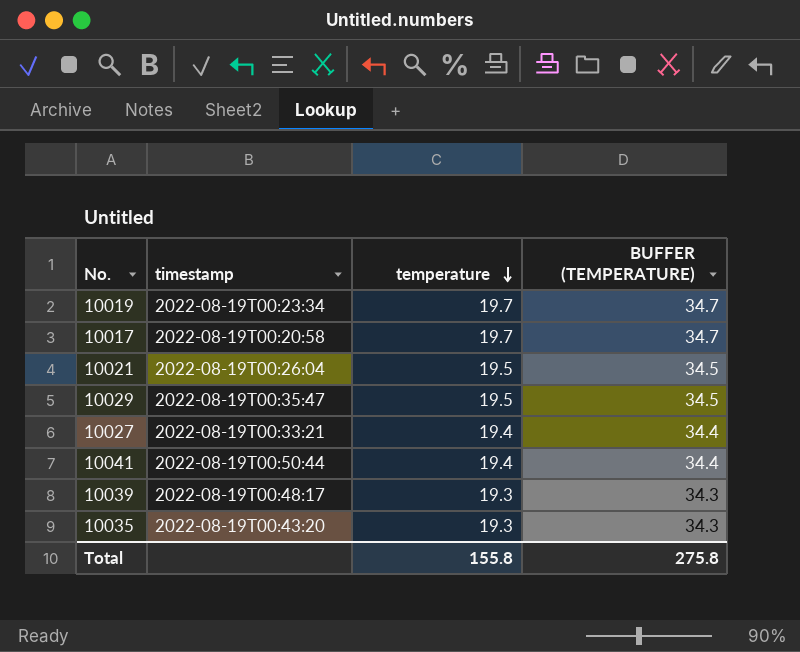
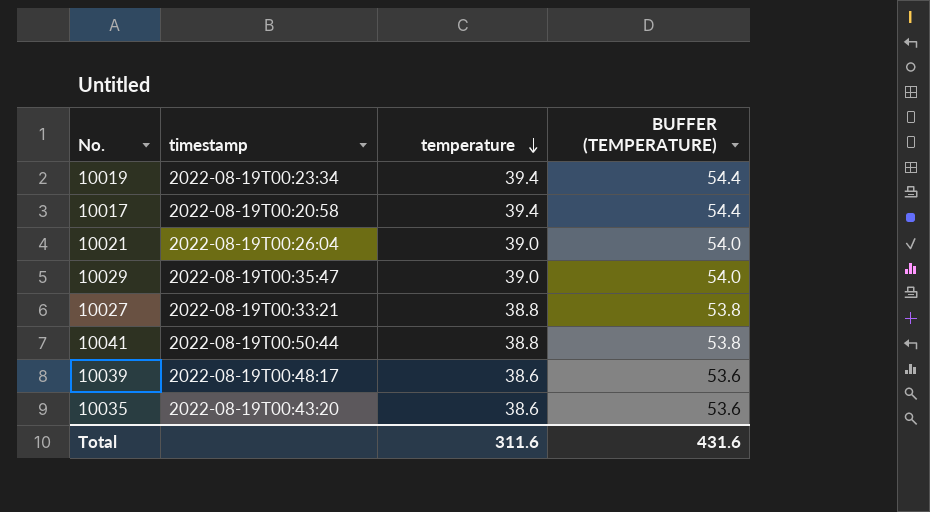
10019 | temperature: 19.7 -> 39.4
10019 | BUFFER (TEMPERATURE): 34.7 -> 54.4
10017 | temperature: 19.7 -> 39.4
10017 | BUFFER (TEMPERATURE): 34.7 -> 54.4
10021 | temperature: 19.5 -> 39.0
10021 | BUFFER (TEMPERATURE): 34.5 -> 54.0
10029 | temperature: 19.5 -> 39.0
10029 | BUFFER (TEMPERATURE): 34.5 -> 54.0
10027 | temperature: 19.4 -> 38.8
10027 | BUFFER (TEMPERATURE): 34.4 -> 53.8
10041 | temperature: 19.4 -> 38.8
10041 | BUFFER (TEMPERATURE): 34.4 -> 53.8
10039 | temperature: 19.3 -> 38.6
10039 | BUFFER (TEMPERATURE): 34.3 -> 53.6
10035 | temperature: 19.3 -> 38.6
10035 | BUFFER (TEMPERATURE): 34.3 -> 53.6
Total | temperature: 155.8 -> 311.6
Total | BUFFER (TEMPERATURE): 275.8 -> 431.6

